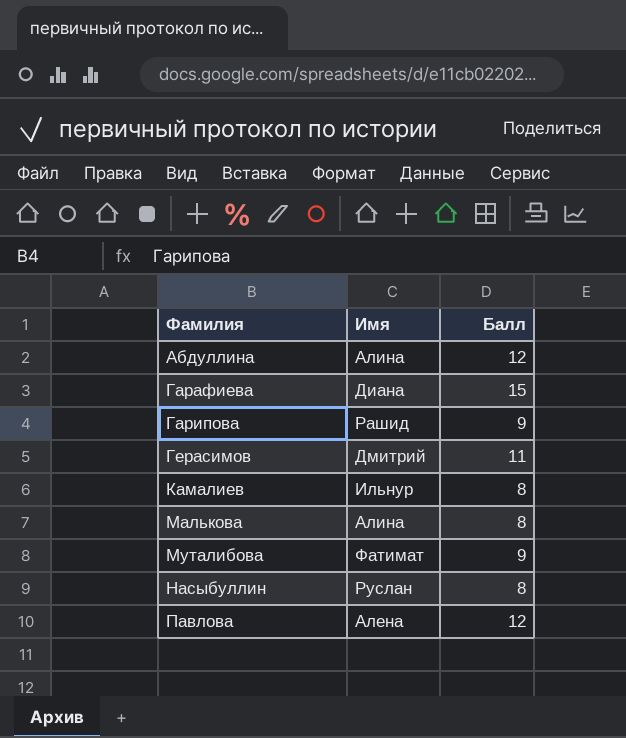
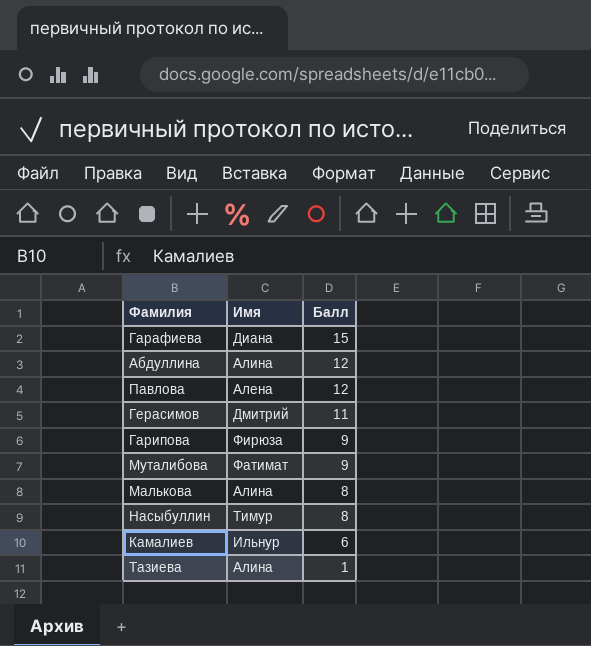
row order: Фамилия ascending -> Балл descending
Гарипова | Имя: Рашид -> Фирюза
Насыбуллин | Имя: Руслан -> Тимур
Камалиев | Балл: 8 -> 6
row Тазиева: none -> Алина | 1

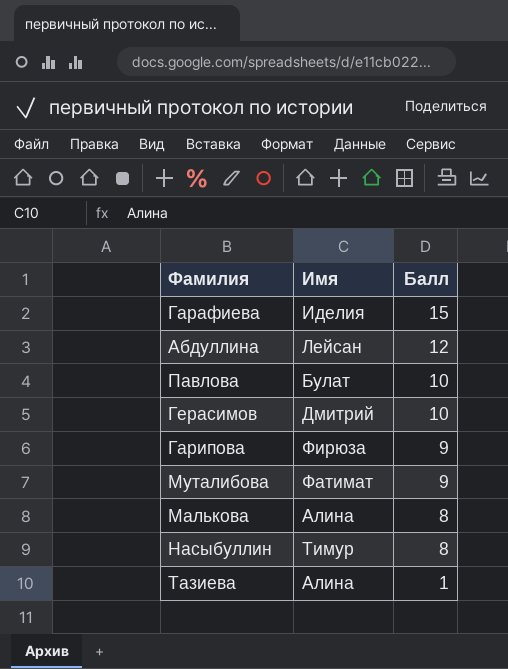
row Камалиев: Ильнур | 6 -> none
Гарафиева | Имя: Диана -> Иделия
Абдуллина | Имя: Алина -> Лейсан
Павлова | Имя: Алена -> Булат
Павлова | Балл: 12 -> 10
Герасимов | Балл: 11 -> 10

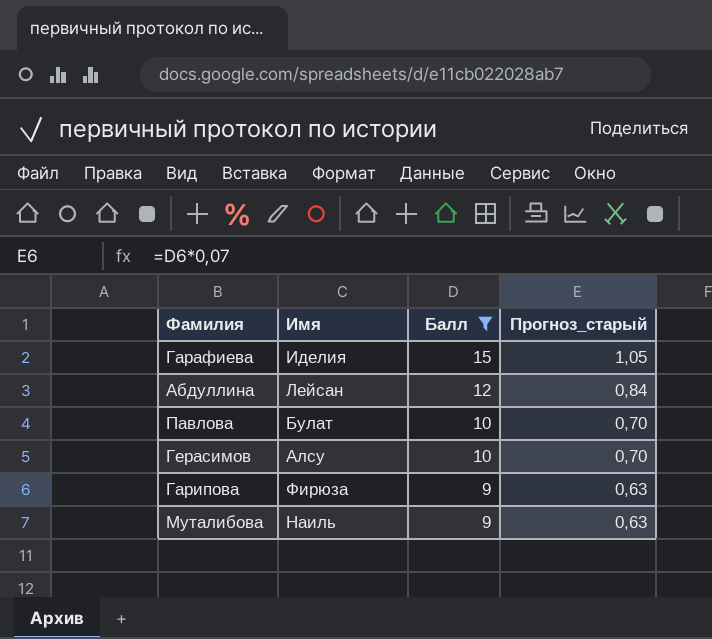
filter: none -> Балл >= 9
column Прогноз_старый | formula: none -> [Балл] * 0,07
Герасимов | Имя: Дмитрий -> Алсу
Муталибова | Имя: Фатимат -> Наиль

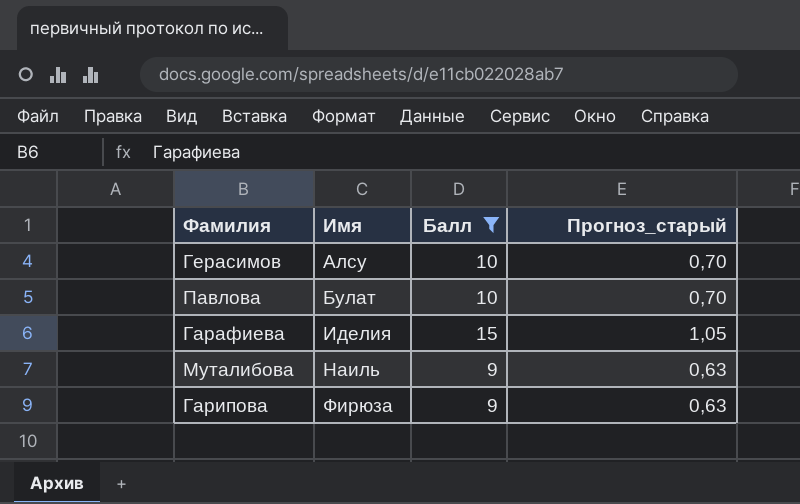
row order: Балл descending -> Имя ascending
row Абдуллина: Лейсан | 12 | 0,84 -> none

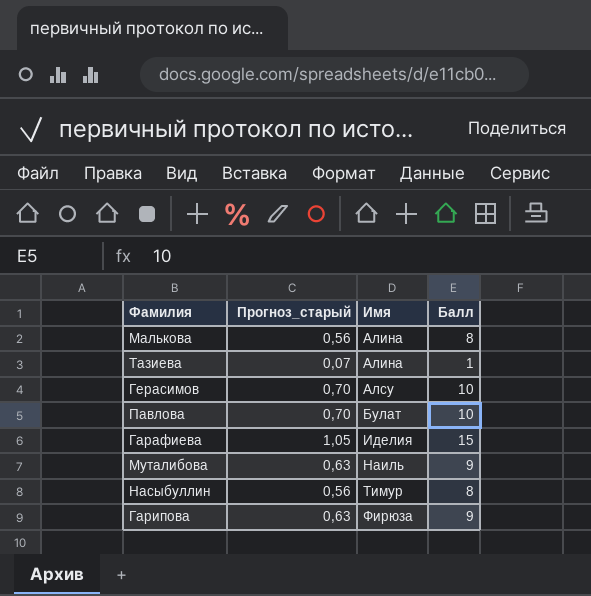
filter: Балл >= 9 -> none
column Прогноз_старый | position: 4 -> 2

